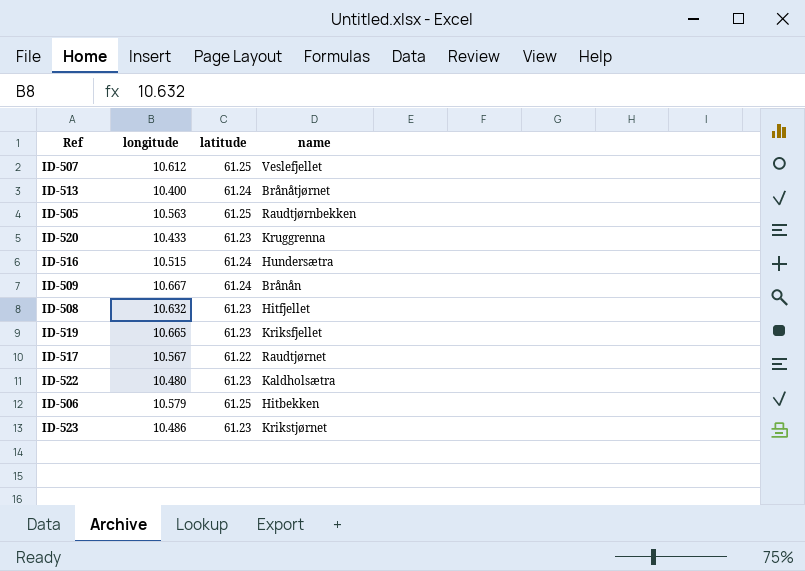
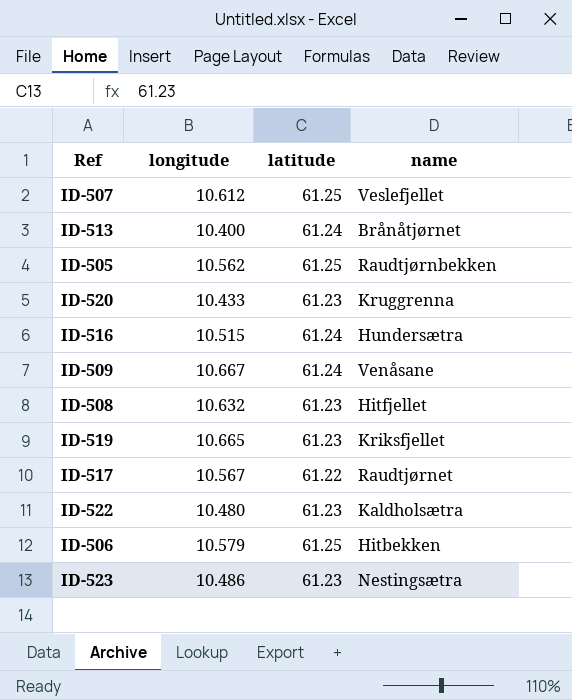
ID-505 | longitude: 10.563 -> 10.562
ID-509 | name: Brånån -> Venåsane
ID-523 | name: Krikstjørnet -> Nestingsætra

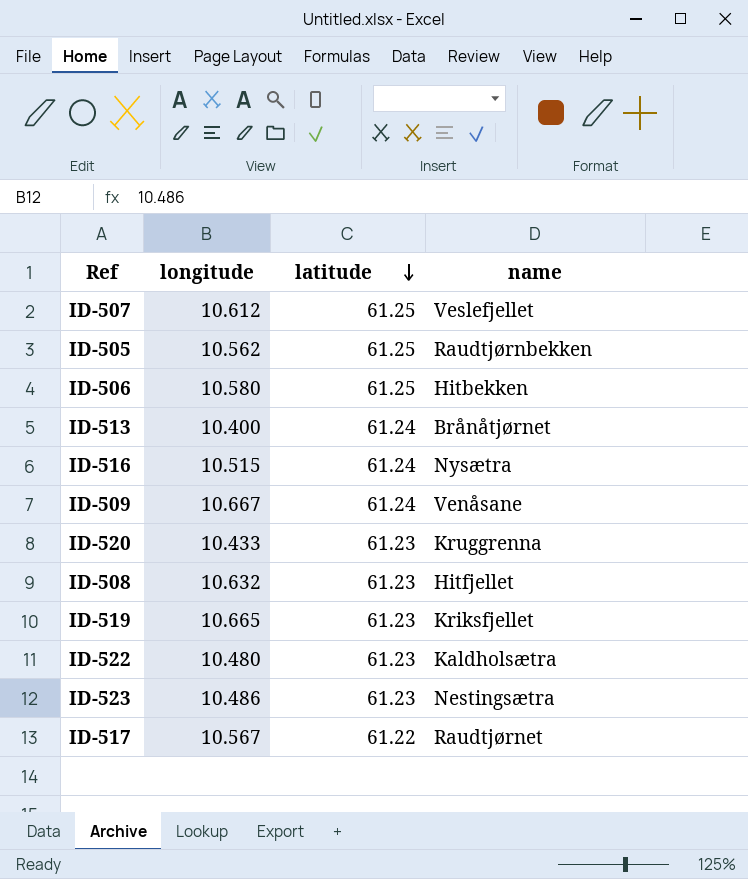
row order: none -> latitude descending
ID-506 | longitude: 10.579 -> 10.580
ID-516 | name: Hundersætra -> Nysætra

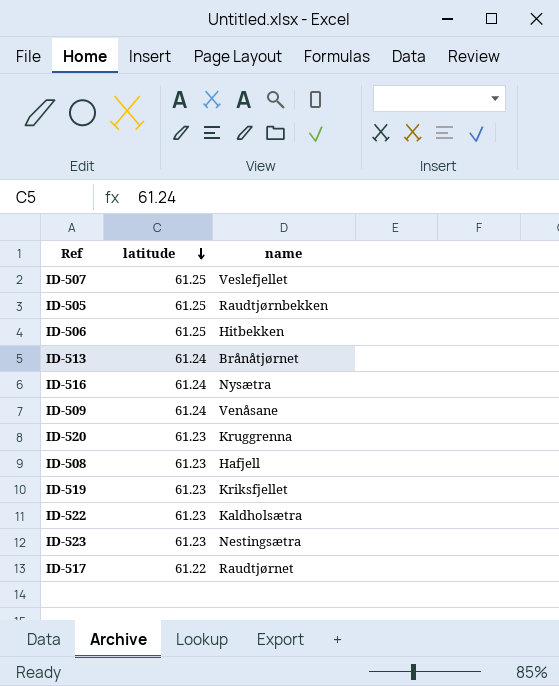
column longitude | position: 2 -> none
ID-508 | name: Hitfjellet -> Hafjell

